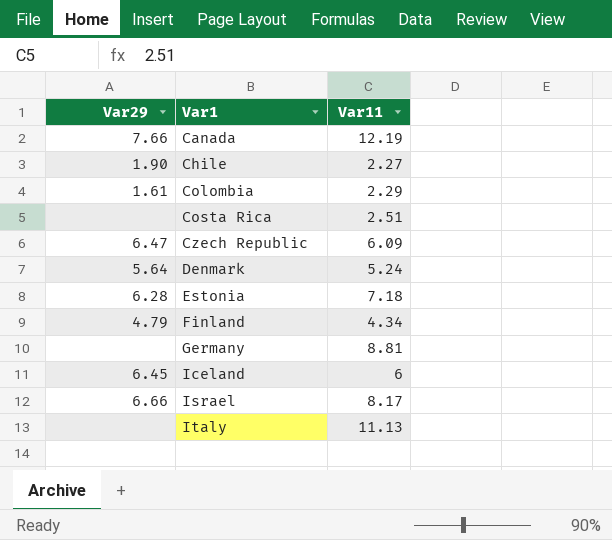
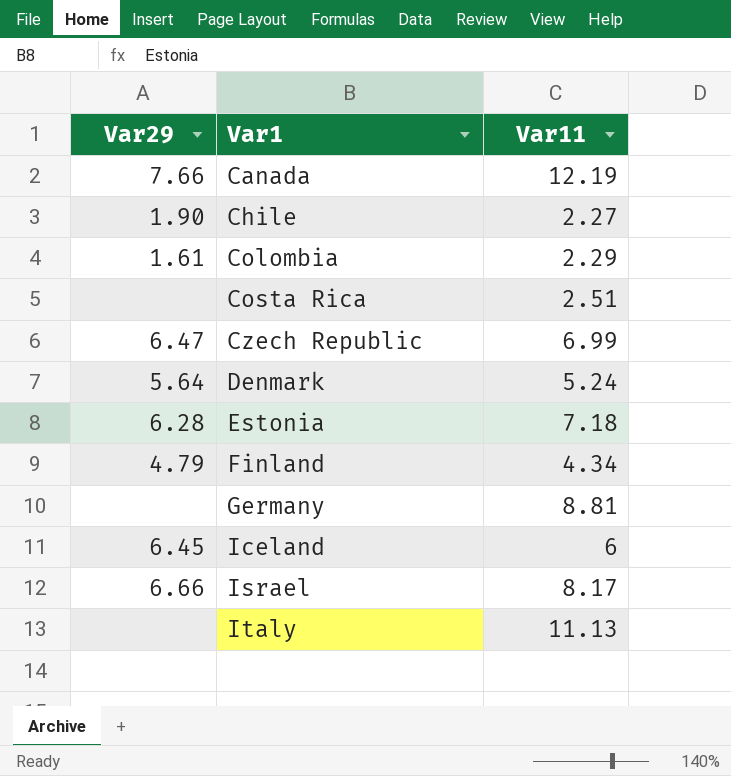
Czech Republic | Var11: 6.09 -> 6.99

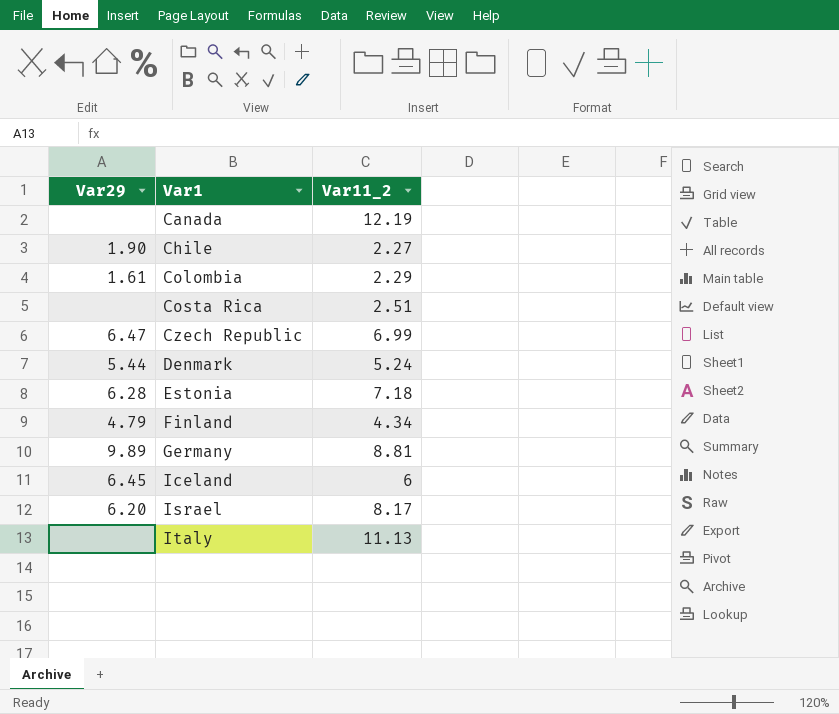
column name: Var11 -> Var11_2
Canada | Var29: 7.66 -> none
Denmark | Var29: 5.64 -> 5.44
Germany | Var29: none -> 9.89
Israel | Var29: 6.66 -> 6.20

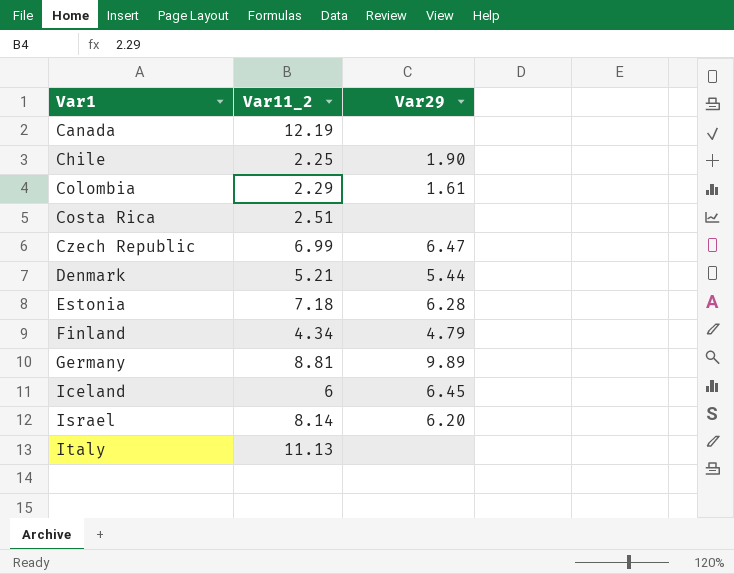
column Var29 | position: 1 -> 3
Chile | Var11_2: 2.27 -> 2.25
Denmark | Var11_2: 5.24 -> 5.21
Israel | Var11_2: 8.17 -> 8.14

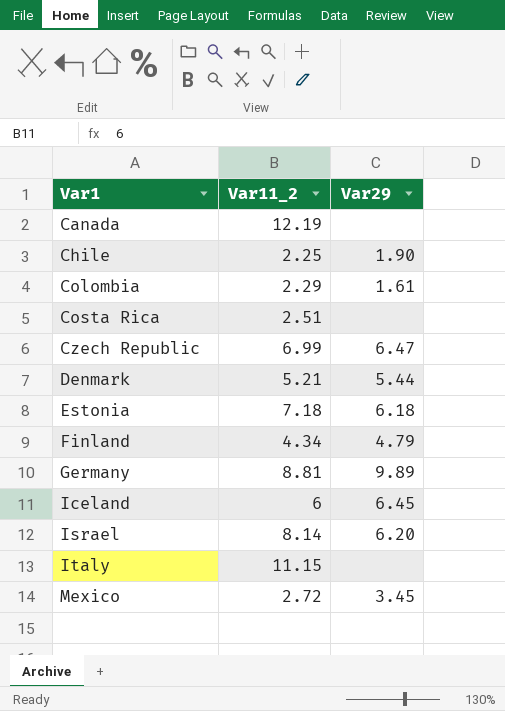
Estonia | Var29: 6.28 -> 6.18
Italy | Var11_2: 11.13 -> 11.15
row Mexico: none -> 2.72 | 3.45

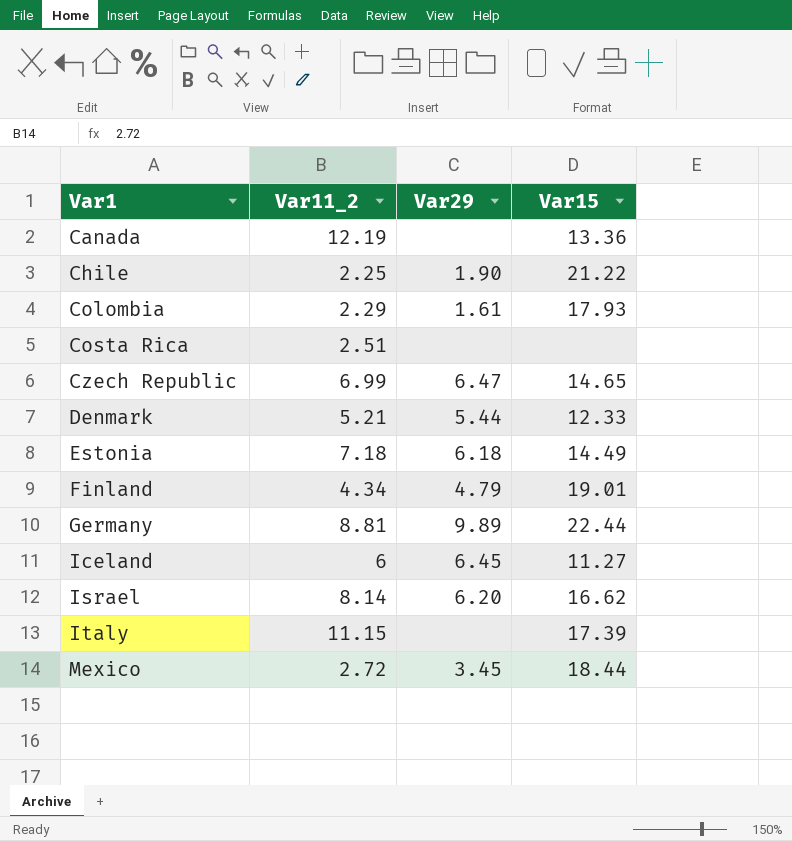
column Var15 | position: none -> 4

